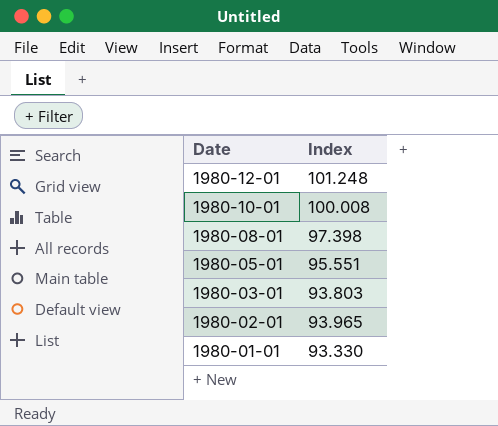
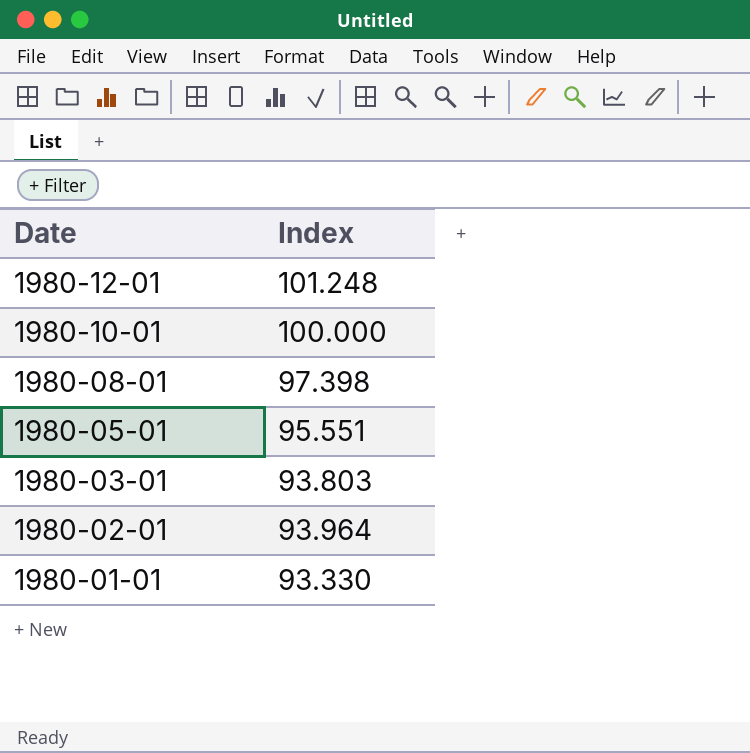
1980-10-01 | Index: 100.008 -> 100.000
1980-02-01 | Index: 93.965 -> 93.964

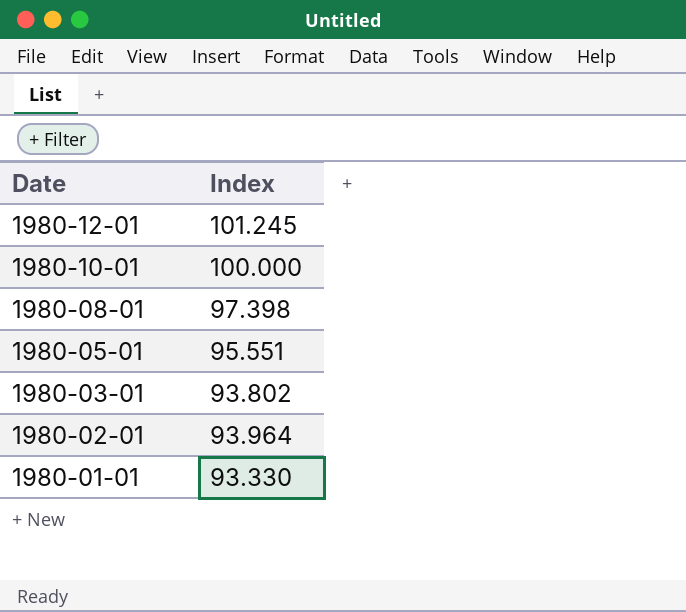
1980-12-01 | Index: 101.248 -> 101.245
1980-03-01 | Index: 93.803 -> 93.802

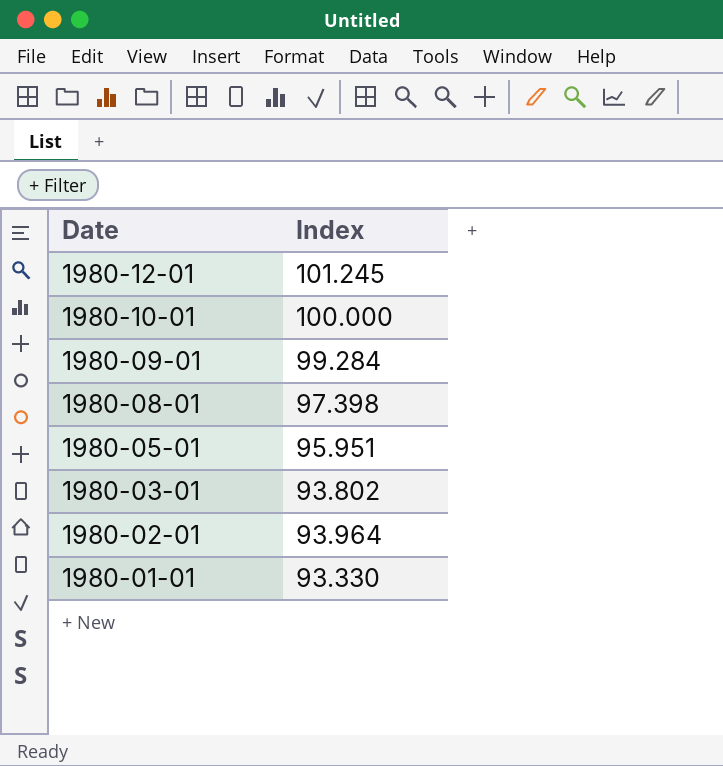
row 1980-09-01: none -> 99.284
1980-05-01 | Index: 95.551 -> 95.951

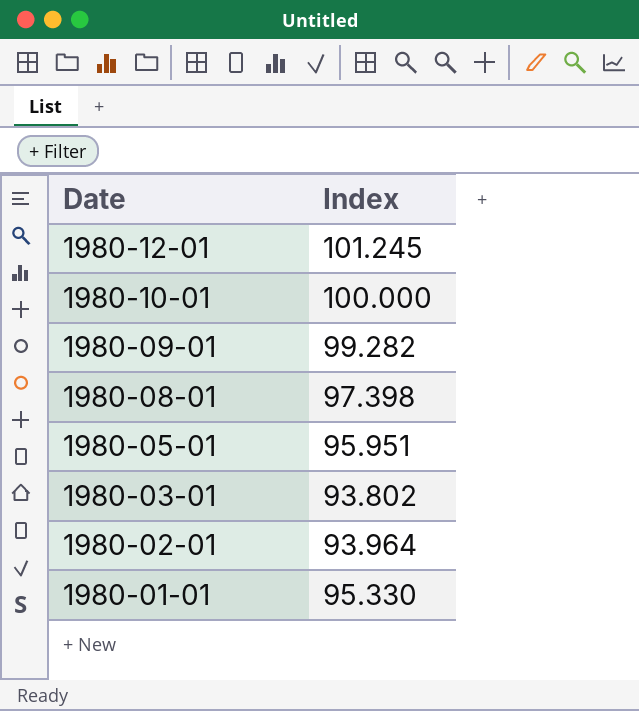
1980-09-01 | Index: 99.284 -> 99.282
1980-01-01 | Index: 93.330 -> 95.330

